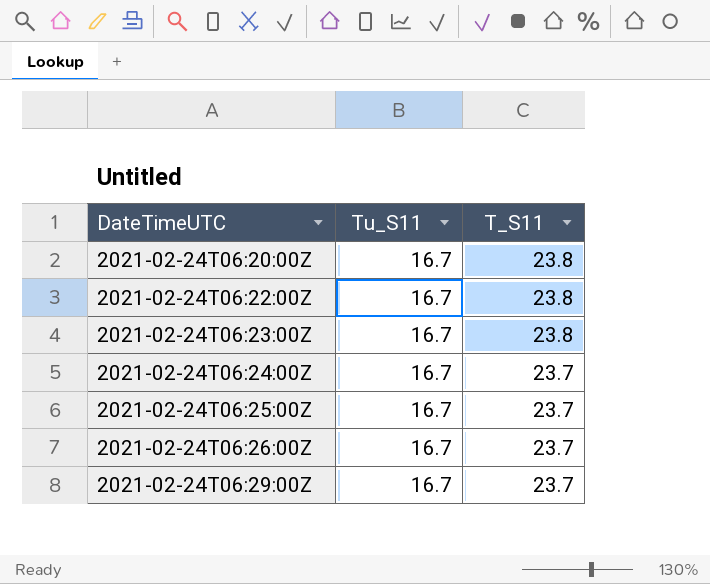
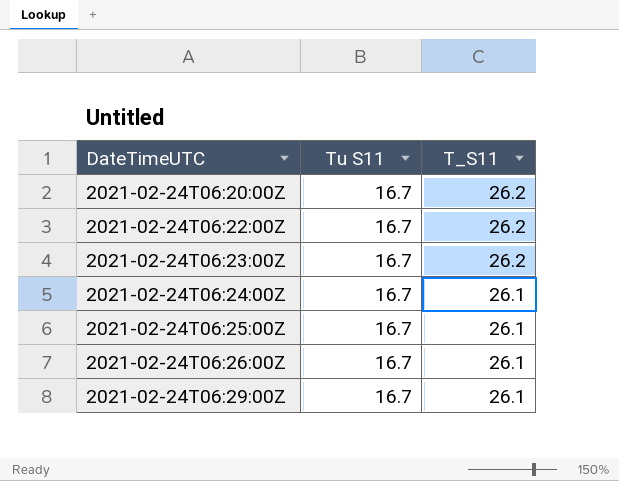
column name: Tu_S11 -> Tu S11
2021-02-24T06:20:00Z | T_S11: 23.8 -> 26.2
2021-02-24T06:22:00Z | T_S11: 23.8 -> 26.2
2021-02-24T06:23:00Z | T_S11: 23.8 -> 26.2
2021-02-24T06:24:00Z | T_S11: 23.7 -> 26.1
2021-02-24T06:25:00Z | T_S11: 23.7 -> 26.1
2021-02-24T06:26:00Z | T_S11: 23.7 -> 26.1
2021-02-24T06:29:00Z | T_S11: 23.7 -> 26.1

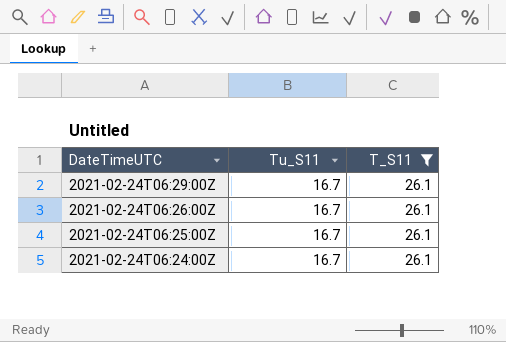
filter: none -> T_S11 = 26.1
row order: DateTimeUTC ascending -> DateTimeUTC descending
column name: Tu S11 -> Tu_S11

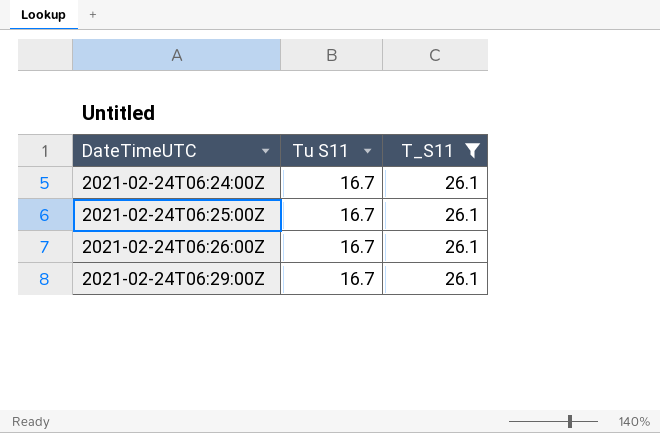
row order: DateTimeUTC descending -> DateTimeUTC ascending
column name: Tu_S11 -> Tu S11

